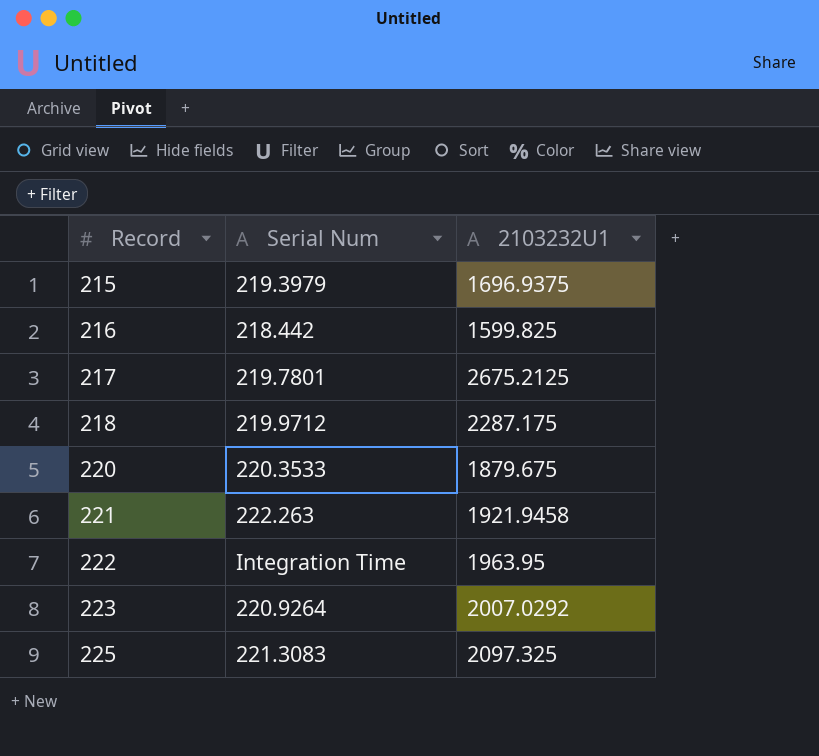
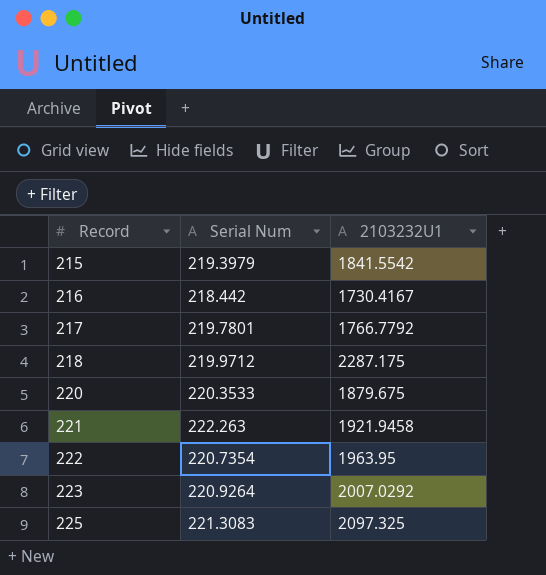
215 | 2103232U1: 1696.9375 -> 1841.5542
216 | 2103232U1: 1599.825 -> 1730.4167
217 | 2103232U1: 2675.2125 -> 1766.7792
222 | Serial Num: Integration Time -> 220.7354

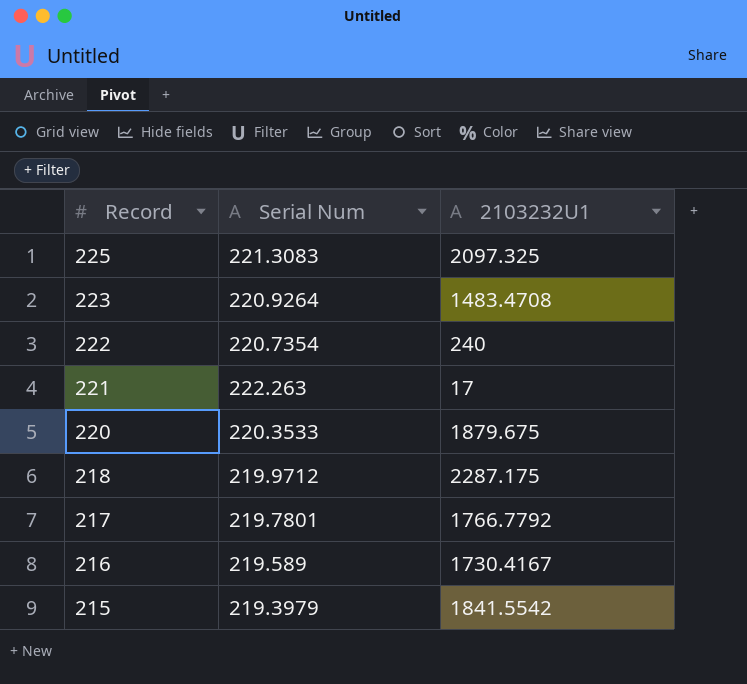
row order: Record ascending -> Record descending
223 | 2103232U1: 2007.0292 -> 1483.4708
222 | 2103232U1: 1963.95 -> 240
221 | 2103232U1: 1921.9458 -> 17
216 | Serial Num: 218.442 -> 219.589

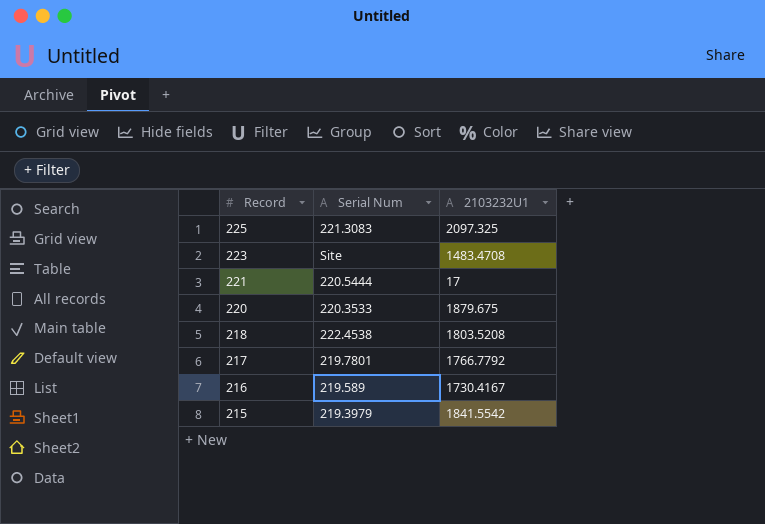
row 222: 220.7354 | 240 -> none
223 | Serial Num: 220.9264 -> Site
221 | Serial Num: 222.263 -> 220.5444
218 | Serial Num: 219.9712 -> 222.4538
218 | 2103232U1: 2287.175 -> 1803.5208

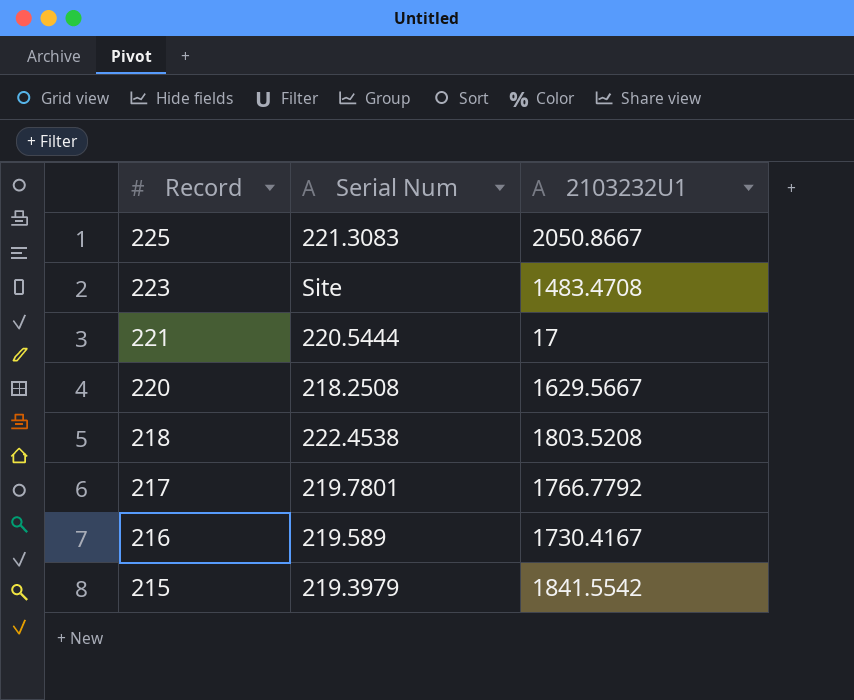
225 | 2103232U1: 2097.325 -> 2050.8667
220 | Serial Num: 220.3533 -> 218.2508
220 | 2103232U1: 1879.675 -> 1629.5667

